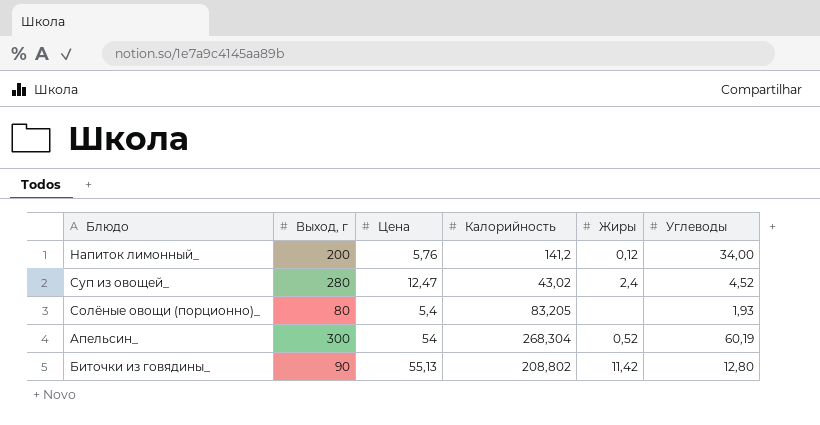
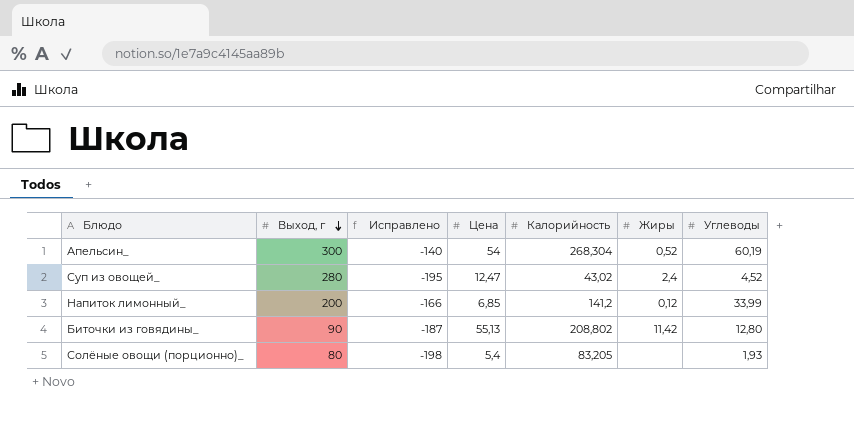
row order: none -> Выход, г descending
column Исправлено | formula: none -> [Углеводы] - 200
Напиток лимонный_ | Цена: 5,76 -> 6,85
Напиток лимонный_ | Углеводы: 34,00 -> 33,99

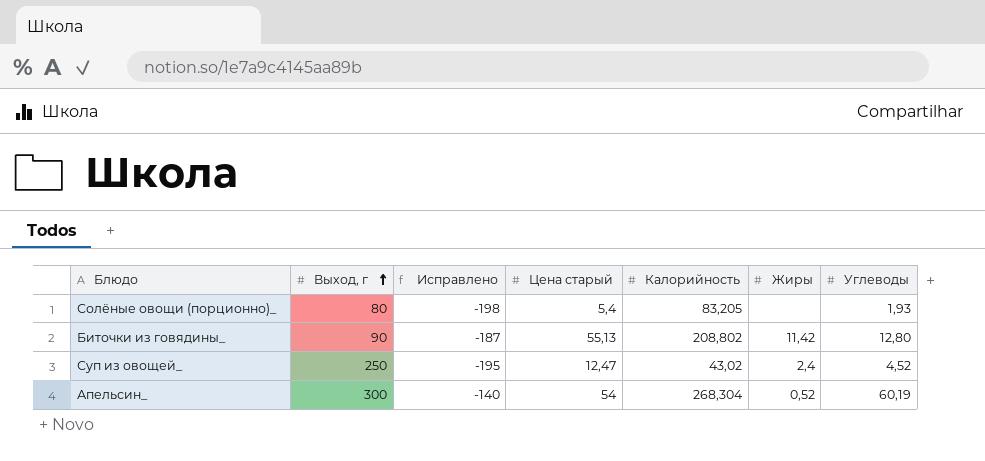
row order: Выход, г descending -> Выход, г ascending
column name: Цена -> Цена старый
row Напиток лимонный_: 200 | -166 | 6,85 | 141,2 | 0,12 | 33,99 -> none
Суп из овощей_ | Выход, г: 280 -> 250

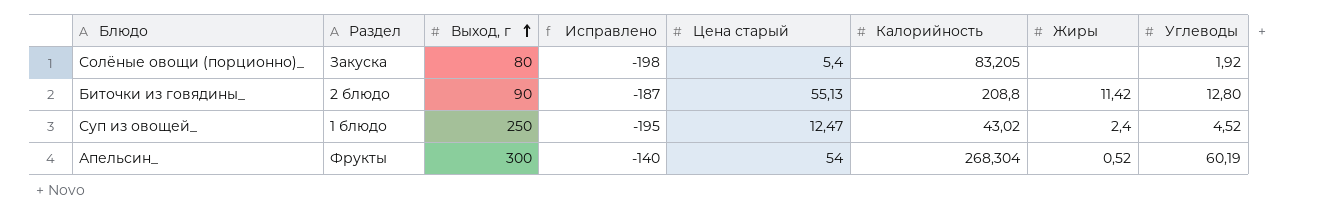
column Раздел | position: none -> 2
Солёные овощи (порционно)_ | Углеводы: 1,93 -> 1,92
Биточки из говядины_ | Калорийность: 208,802 -> 208,8

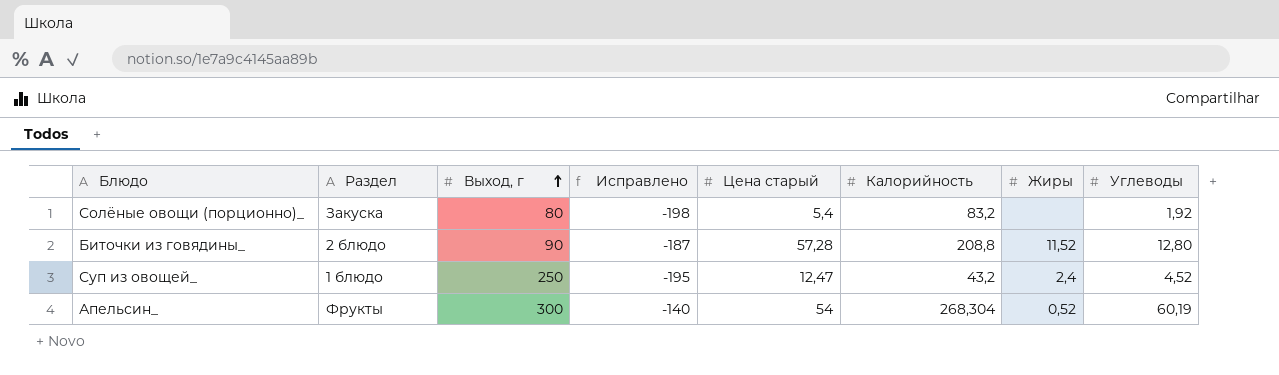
Солёные овощи (порционно)_ | Калорийность: 83,205 -> 83,2
Биточки из говядины_ | Цена старый: 55,13 -> 57,28
Биточки из говядины_ | Жиры: 11,42 -> 11,52
Суп из овощей_ | Калорийность: 43,02 -> 43,2

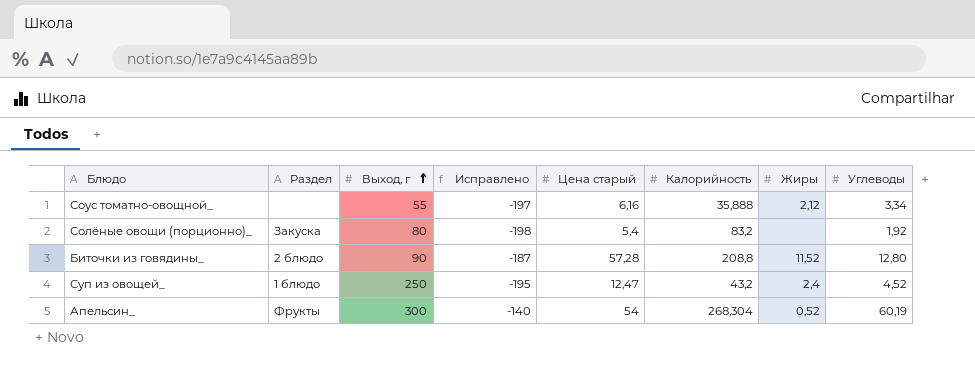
row Соус томатно-овощной_: none -> none | 55 | -197 | 6,16 | 35,888 | 2,12 | 3,34

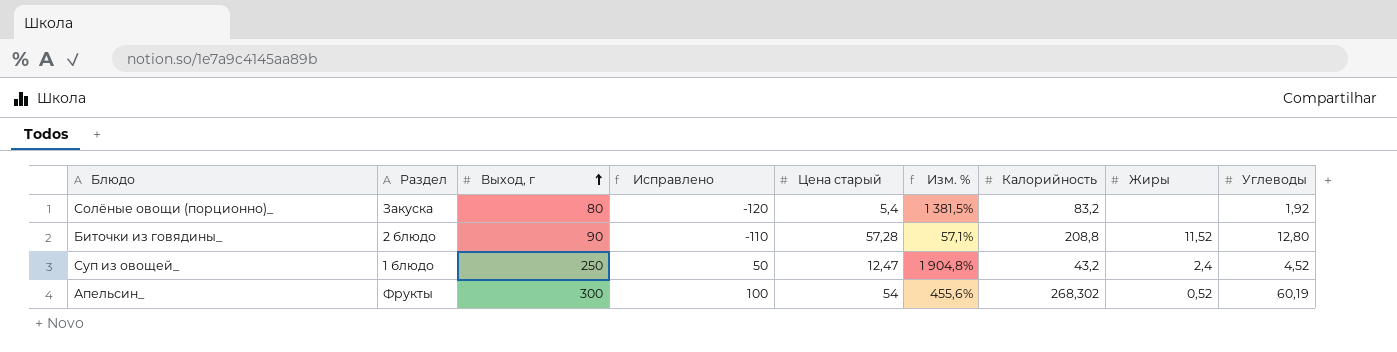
column Исправлено | formula: [Углеводы] - 200 -> [Выход, г] - 200
column Изм. % | formula: none -> ([Выход, г] - [Цена старый]) / [Цена старый]
row Соус томатно-овощной_: none | 55 | -197 | 6,16 | 35,888 | 2,12 | 3,34 -> none
Апельсин_ | Калорийность: 268,304 -> 268,302

